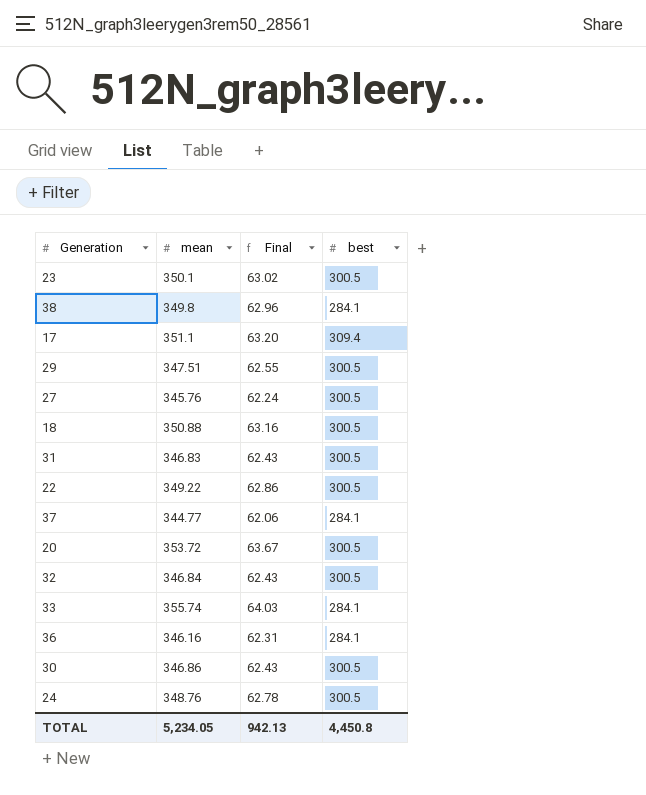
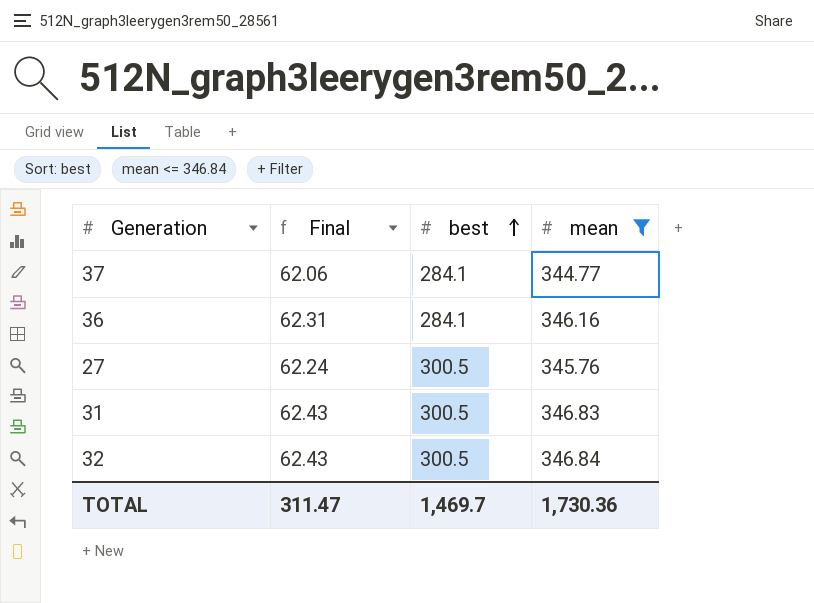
filter: none -> mean <= 346.84
row order: none -> best ascending
column mean | position: 2 -> 4
TOTAL | Final: 942.13 -> 311.47
TOTAL | best: 4,450.8 -> 1,469.7
TOTAL | mean: 5,234.05 -> 1,730.36

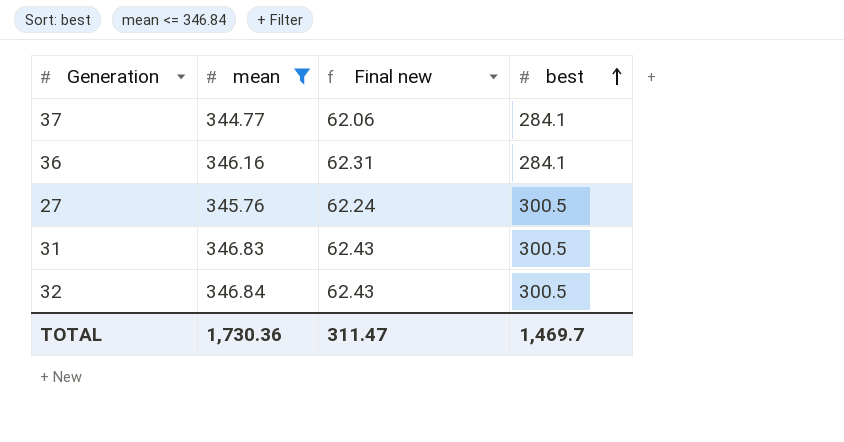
column mean | position: 4 -> 2
column name: Final -> Final new

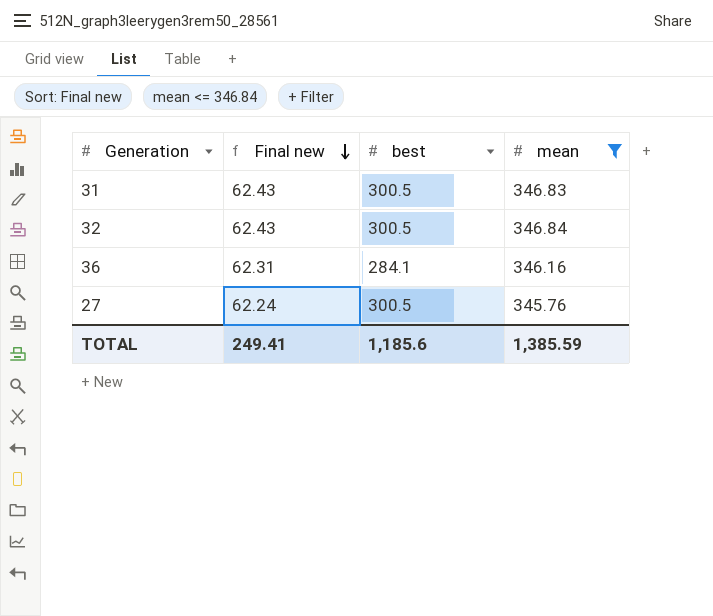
row order: best ascending -> Final new descending
column mean | position: 2 -> 4
row 37: 344.77 | 62.06 | 284.1 -> none
TOTAL | Final new: 311.47 -> 249.41
TOTAL | best: 1,469.7 -> 1,185.6
TOTAL | mean: 1,730.36 -> 1,385.59

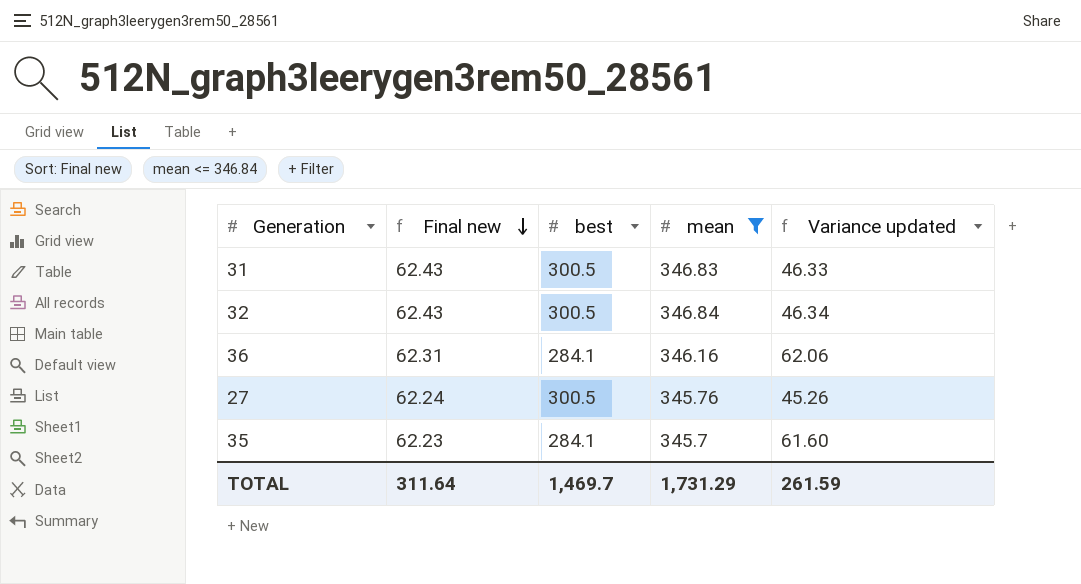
column Variance updated | formula: none -> [mean] - [best]
row 35: none -> 62.23 | 284.1 | 345.7 | 61.60
TOTAL | Final new: 249.41 -> 311.64
TOTAL | best: 1,185.6 -> 1,469.7
TOTAL | mean: 1,385.59 -> 1,731.29

